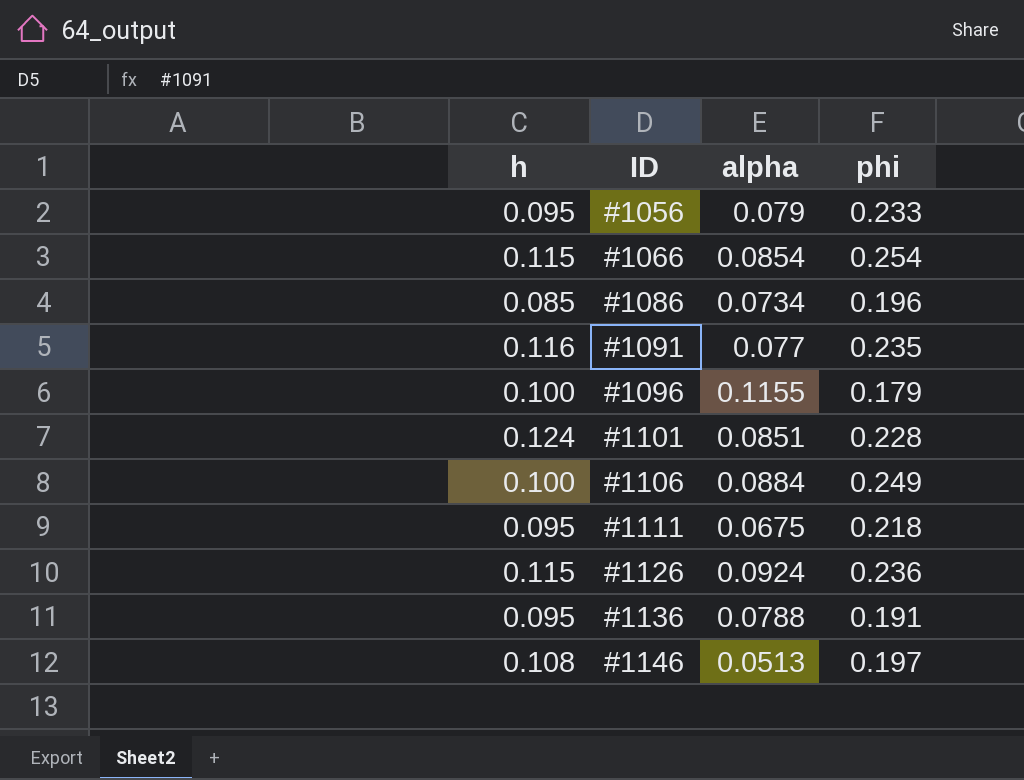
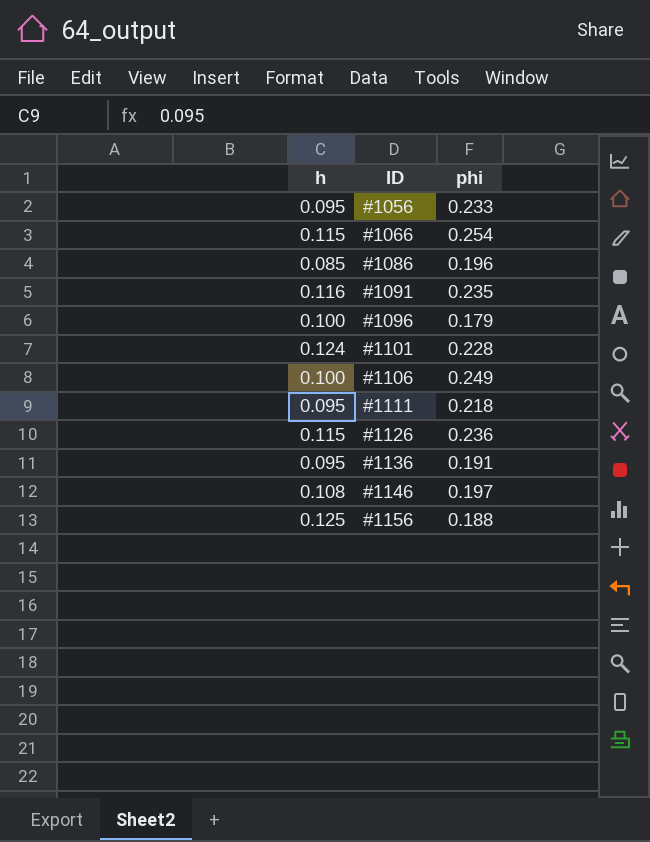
column alpha | position: 3 -> none
row #1156: none -> 0.125 | 0.188

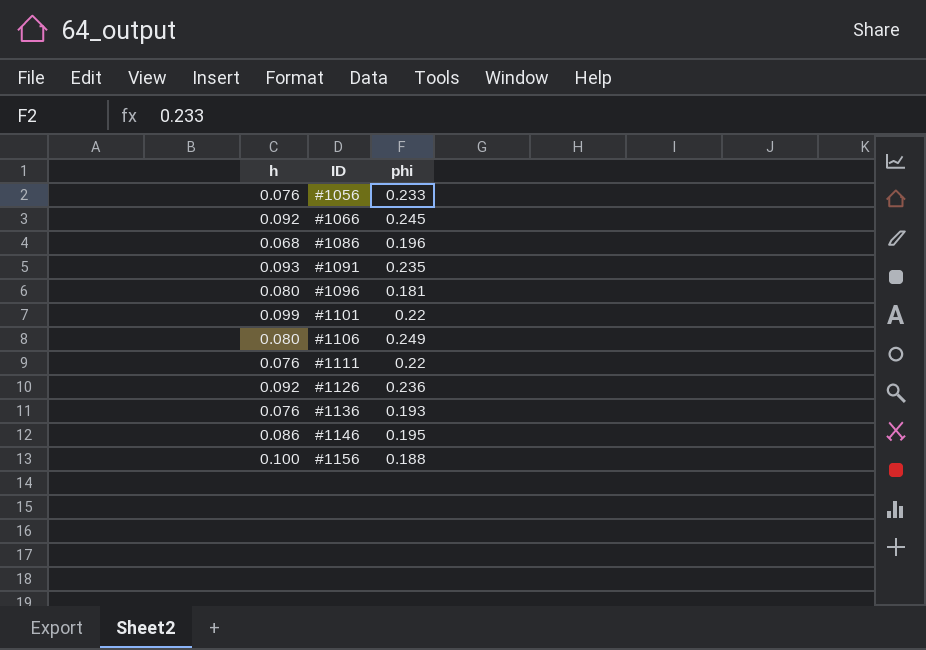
#1056 | h: 0.095 -> 0.076
#1066 | h: 0.115 -> 0.092
#1066 | phi: 0.254 -> 0.245
#1086 | h: 0.085 -> 0.068
#1091 | h: 0.116 -> 0.093
#1096 | h: 0.100 -> 0.080
#1096 | phi: 0.179 -> 0.181
#1101 | h: 0.124 -> 0.099
#1101 | phi: 0.228 -> 0.22
#1106 | h: 0.100 -> 0.080
#1111 | h: 0.095 -> 0.076
#1111 | phi: 0.218 -> 0.22
#1126 | h: 0.115 -> 0.092
#1136 | h: 0.095 -> 0.076
#1136 | phi: 0.191 -> 0.193
#1146 | h: 0.108 -> 0.086
#1146 | phi: 0.197 -> 0.195
#1156 | h: 0.125 -> 0.100

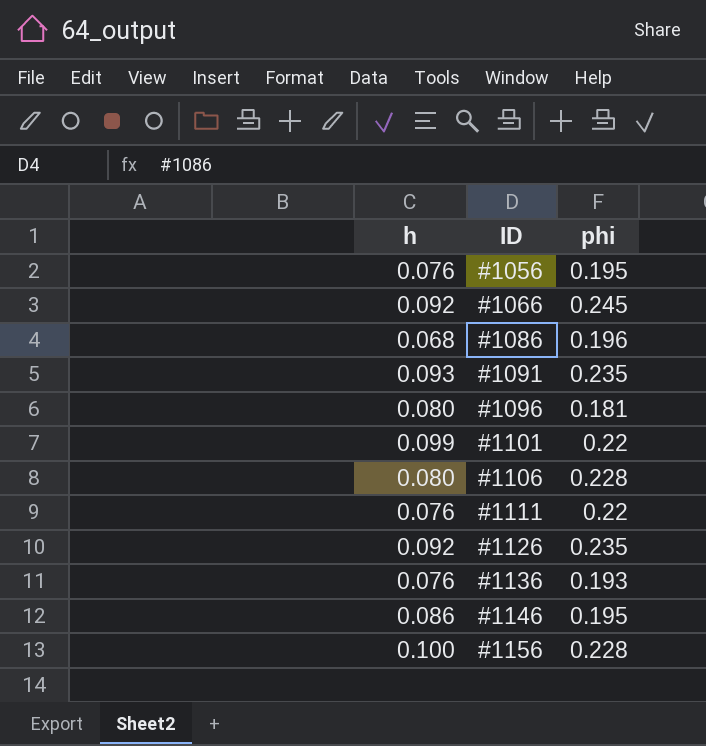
#1056 | phi: 0.233 -> 0.195
#1106 | phi: 0.249 -> 0.228
#1126 | phi: 0.236 -> 0.235
#1156 | phi: 0.188 -> 0.228

